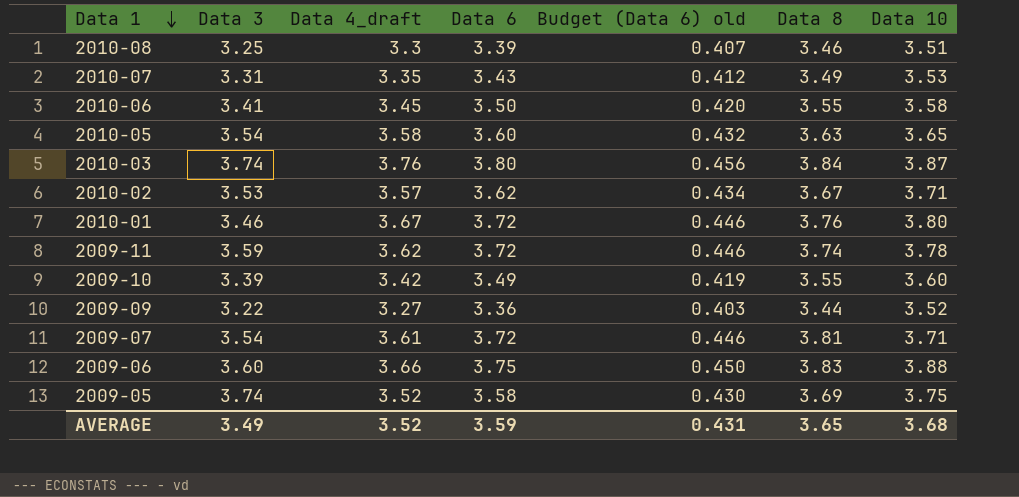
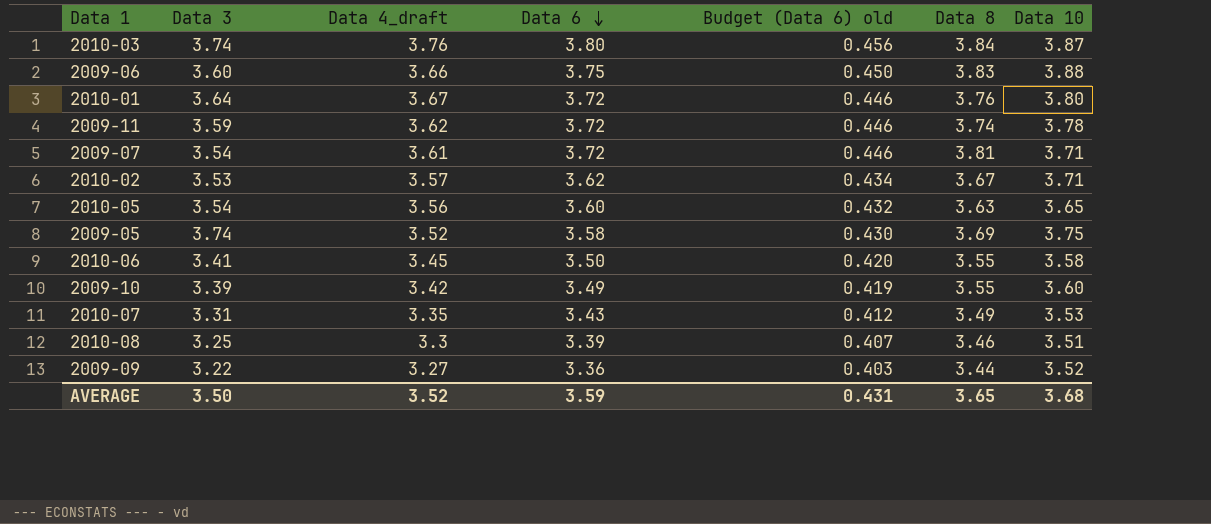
row order: Data 1 descending -> Data 6 descending
2010-01 | Data 3: 3.46 -> 3.64
2010-05 | Data 4_draft: 3.58 -> 3.56
AVERAGE | Data 3: 3.49 -> 3.50

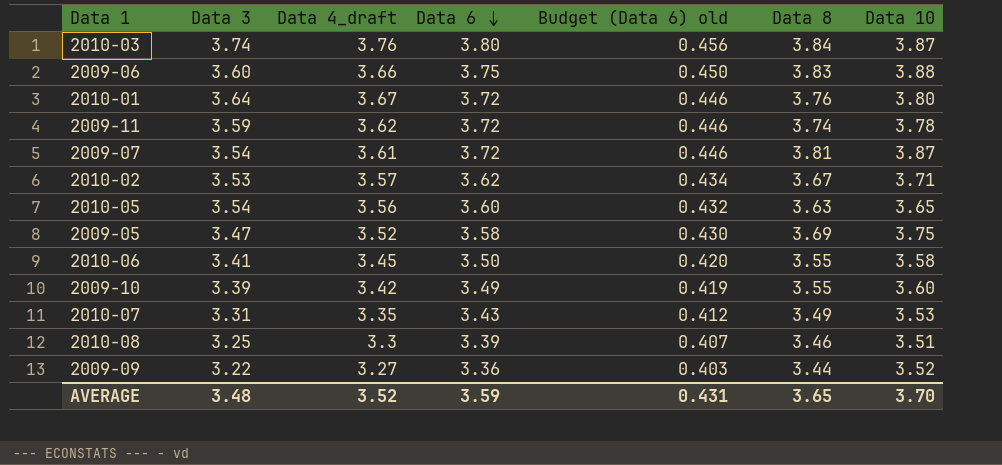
2009-07 | Data 10: 3.71 -> 3.87
2009-05 | Data 3: 3.74 -> 3.47
AVERAGE | Data 3: 3.50 -> 3.48
AVERAGE | Data 10: 3.68 -> 3.70

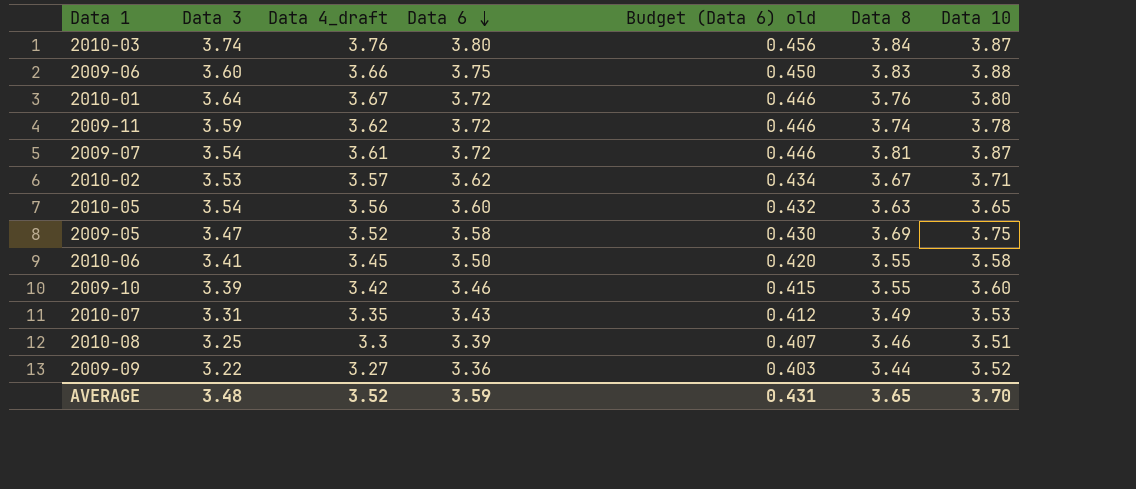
2009-10 | Data 6: 3.49 -> 3.46
2009-10 | Budget (Data 6) old: 0.419 -> 0.415

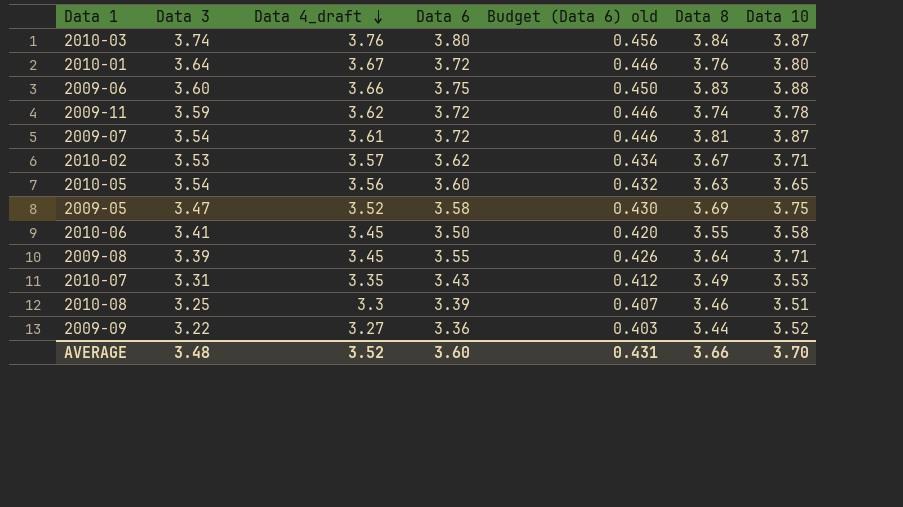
row order: Data 6 descending -> Data 4_draft descending
row 2009-10: 3.39 | 3.42 | 3.46 | 0.415 | 3.55 | 3.60 -> none
row 2009-08: none -> 3.39 | 3.45 | 3.55 | 0.426 | 3.64 | 3.71
AVERAGE | Data 6: 3.59 -> 3.60
AVERAGE | Data 8: 3.65 -> 3.66

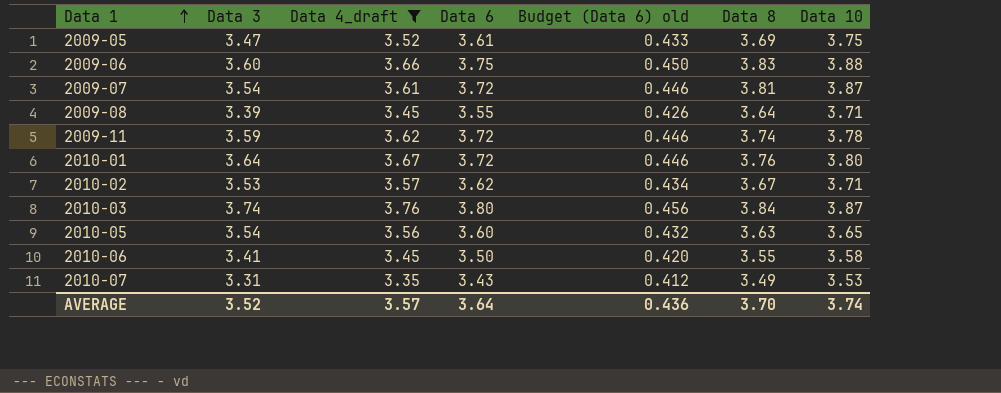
filter: none -> Data 4_draft >= 3.35
row order: Data 4_draft descending -> Data 1 ascending
2009-05 | Data 6: 3.58 -> 3.61
2009-05 | Budget (Data 6) old: 0.430 -> 0.433
AVERAGE | Data 3: 3.48 -> 3.52
AVERAGE | Data 4_draft: 3.52 -> 3.57
AVERAGE | Data 6: 3.60 -> 3.64
AVERAGE | Budget (Data 6) old: 0.431 -> 0.436
AVERAGE | Data 8: 3.66 -> 3.70
AVERAGE | Data 10: 3.70 -> 3.74

